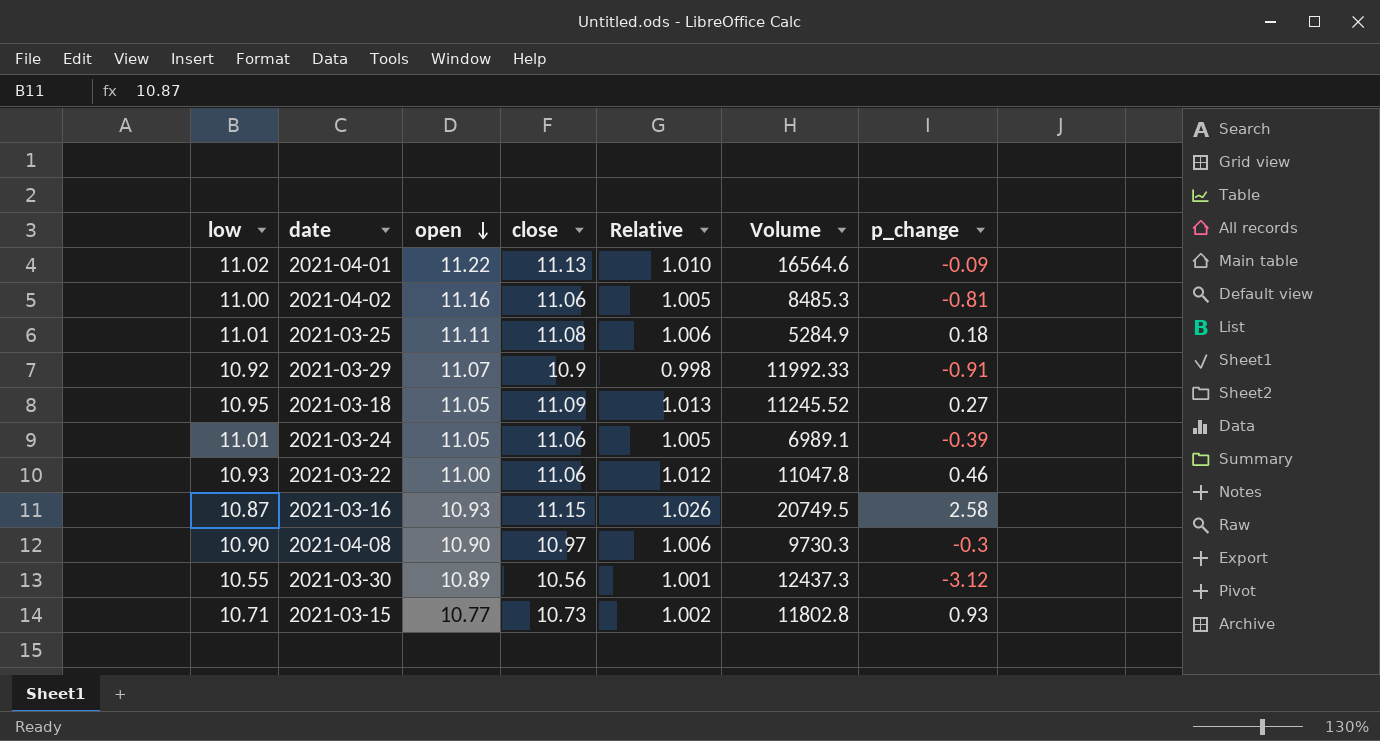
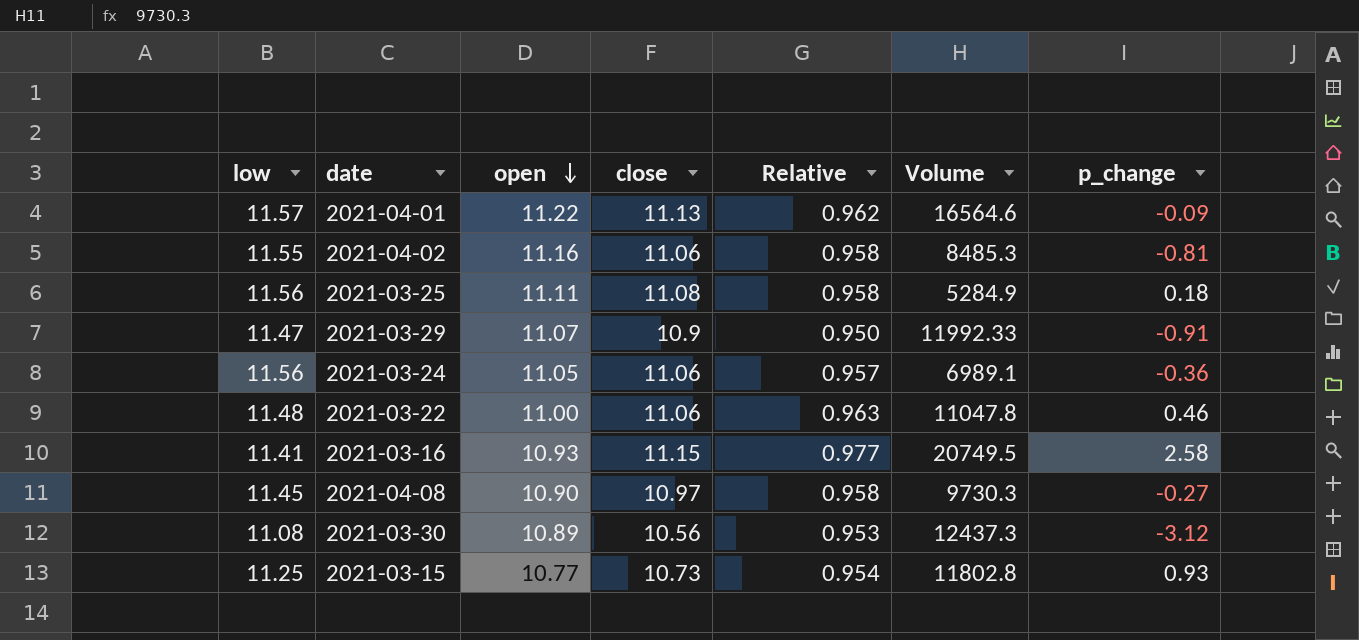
row 2021-03-18: 10.95 | 11.05 | 11.09 | 1.013 | 11245.52 | 0.27 -> none
2021-04-01 | low: 11.02 -> 11.57
2021-04-01 | Relative: 1.010 -> 0.962
2021-04-02 | low: 11.00 -> 11.55
2021-04-02 | Relative: 1.005 -> 0.958
2021-03-25 | low: 11.01 -> 11.56
2021-03-25 | Relative: 1.006 -> 0.958
2021-03-29 | low: 10.92 -> 11.47
2021-03-29 | Relative: 0.998 -> 0.950
2021-03-24 | low: 11.01 -> 11.56
2021-03-24 | Relative: 1.005 -> 0.957
2021-03-24 | p_change: -0.39 -> -0.36
2021-03-22 | low: 10.93 -> 11.48
2021-03-22 | Relative: 1.012 -> 0.963
2021-03-16 | low: 10.87 -> 11.41
2021-03-16 | Relative: 1.026 -> 0.977
2021-04-08 | low: 10.90 -> 11.45
2021-04-08 | Relative: 1.006 -> 0.958
2021-04-08 | p_change: -0.3 -> -0.27
2021-03-30 | low: 10.55 -> 11.08
2021-03-30 | Relative: 1.001 -> 0.953
2021-03-15 | low: 10.71 -> 11.25
2021-03-15 | Relative: 1.002 -> 0.954

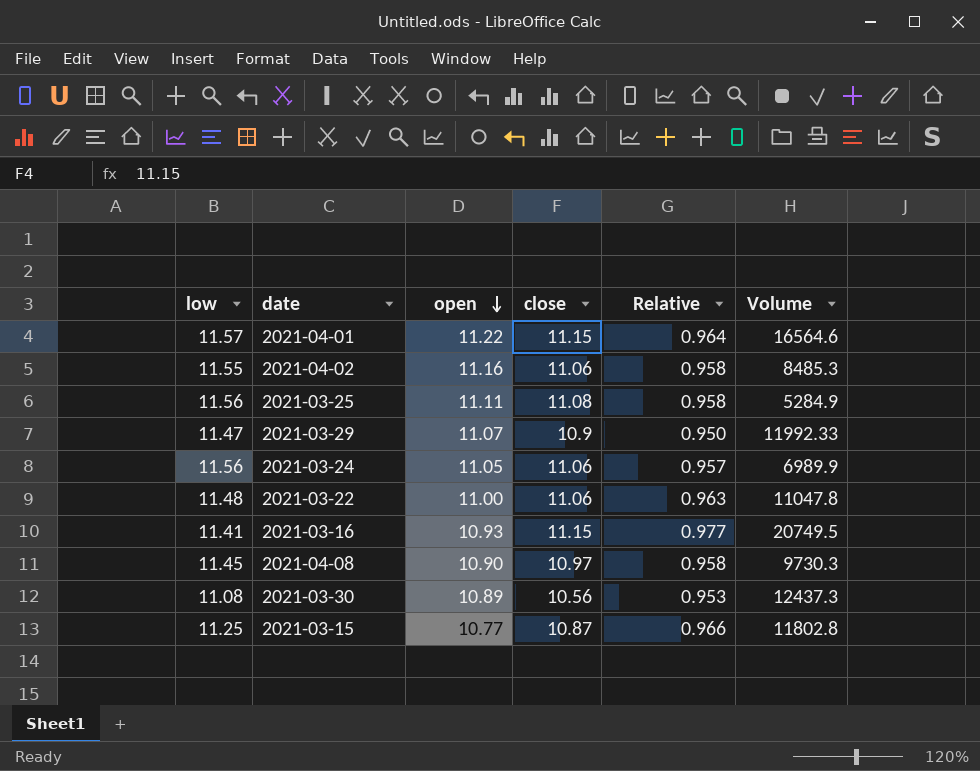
column p_change | position: 7 -> none
2021-04-01 | close: 11.13 -> 11.15
2021-04-01 | Relative: 0.962 -> 0.964
2021-03-24 | Volume: 6989.1 -> 6989.9
2021-03-15 | close: 10.73 -> 10.87
2021-03-15 | Relative: 0.954 -> 0.966

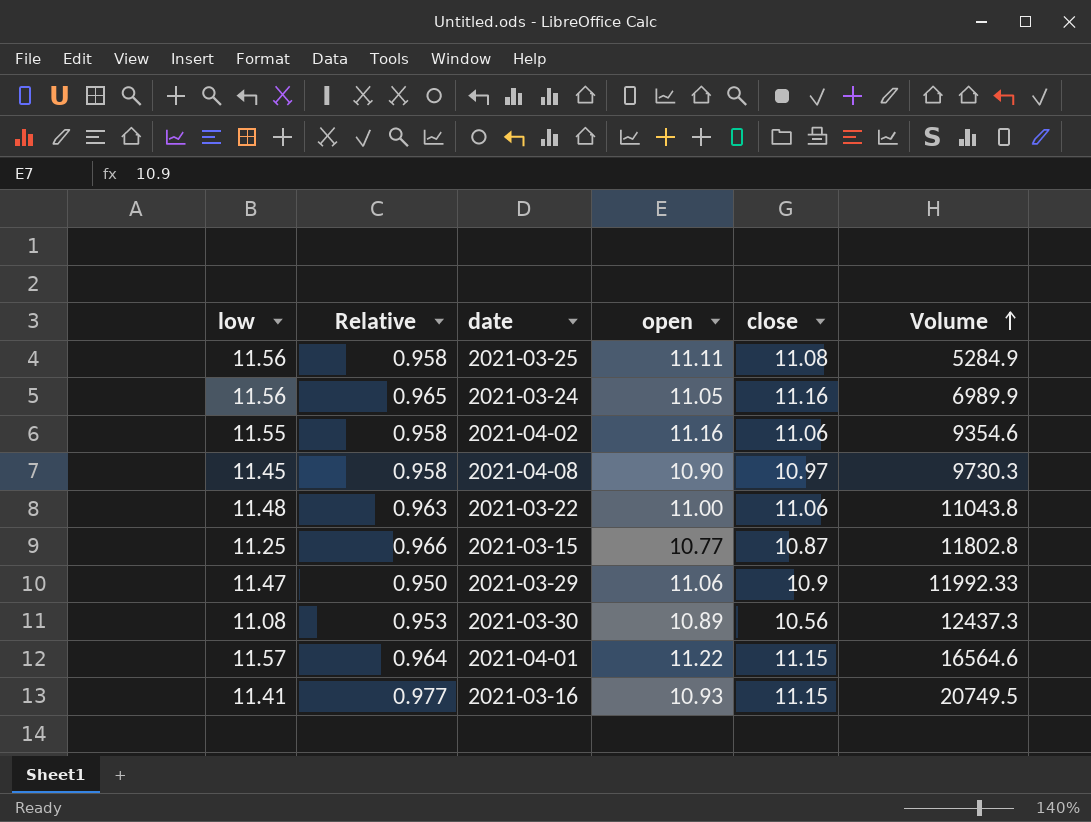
row order: open descending -> Volume ascending
column Relative | position: 5 -> 2
2021-03-24 | Relative: 0.957 -> 0.965
2021-03-24 | close: 11.06 -> 11.16
2021-04-02 | Volume: 8485.3 -> 9354.6
2021-03-22 | Volume: 11047.8 -> 11043.8
2021-03-29 | open: 11.07 -> 11.06

